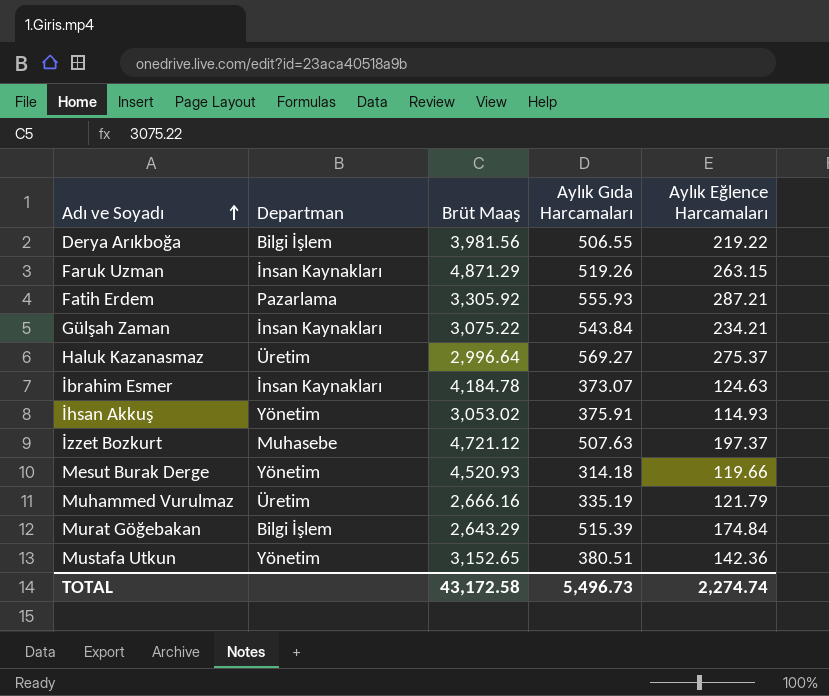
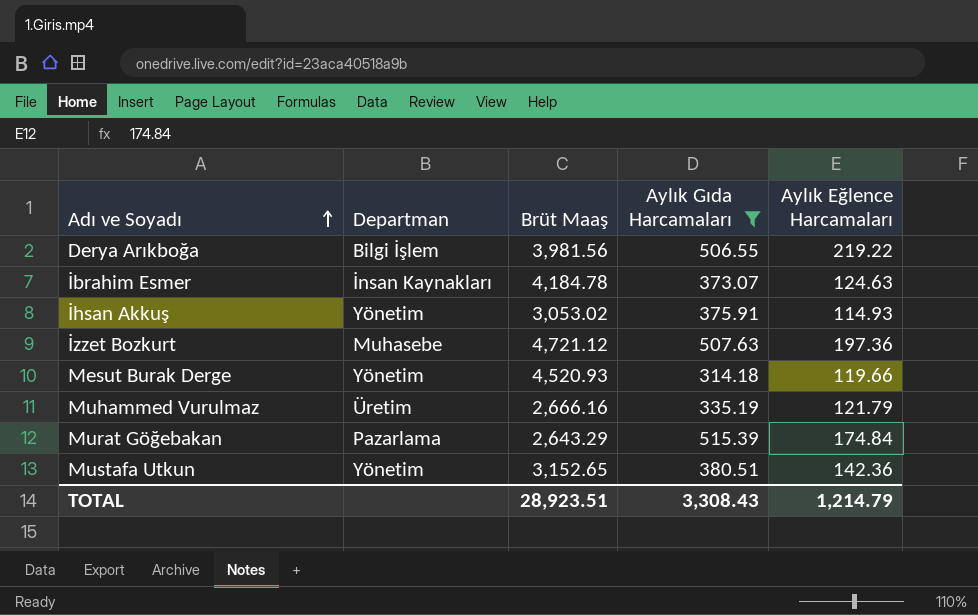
filter: none -> Aylık Gıda Harcamaları <= 515.39
İzzet Bozkurt | Aylık Eğlence Harcamaları: 197.37 -> 197.36
Murat Göğebakan | Departman: Bilgi İşlem -> Pazarlama
TOTAL | Brüt Maaş: 43,172.58 -> 28,923.51
TOTAL | Aylık Gıda Harcamaları: 5,496.73 -> 3,308.43
TOTAL | Aylık Eğlence Harcamaları: 2,274.74 -> 1,214.79

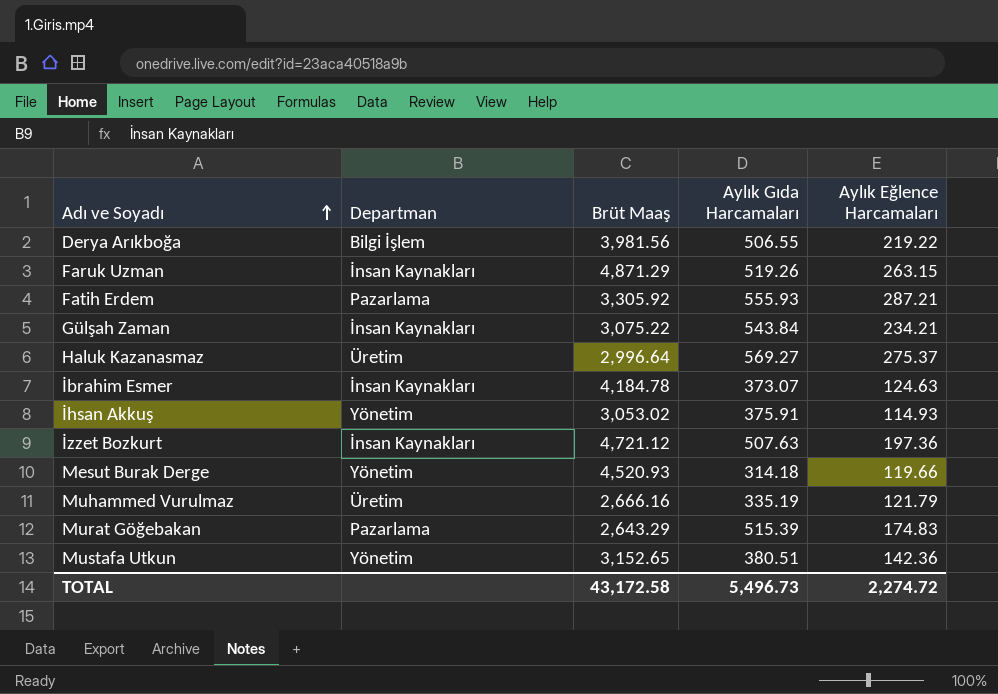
filter: Aylık Gıda Harcamaları <= 515.39 -> none
İzzet Bozkurt | Departman: Muhasebe -> İnsan Kaynakları
Murat Göğebakan | Aylık Eğlence Harcamaları: 174.84 -> 174.83
TOTAL | Brüt Maaş: 28,923.51 -> 43,172.58
TOTAL | Aylık Gıda Harcamaları: 3,308.43 -> 5,496.73
TOTAL | Aylık Eğlence Harcamaları: 1,214.79 -> 2,274.72

